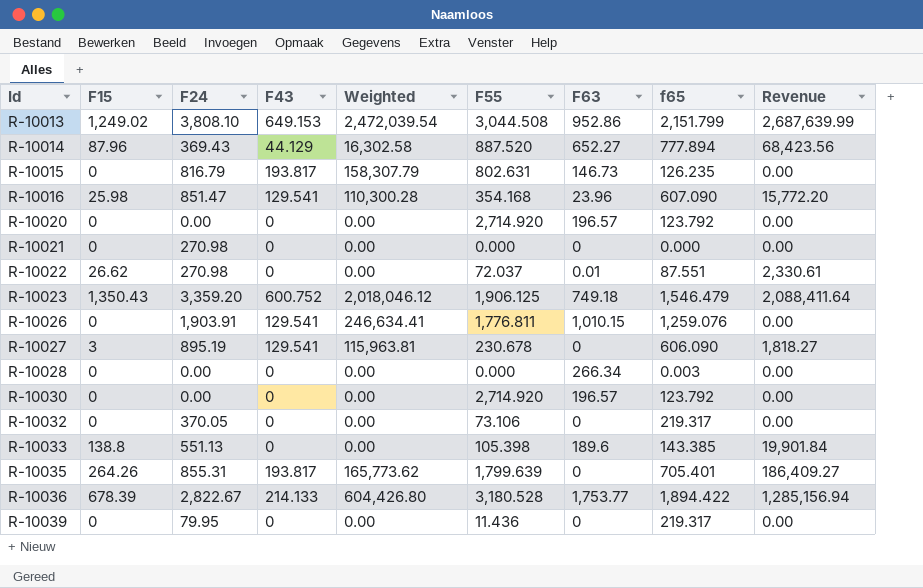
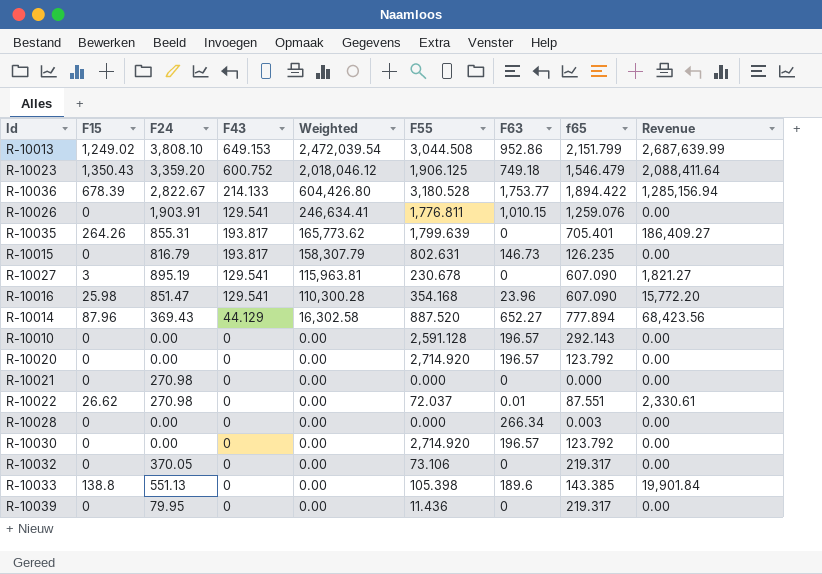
row order: Id ascending -> Weighted descending
R-10027 | f65: 606.090 -> 607.090
R-10027 | Revenue: 1,818.27 -> 1,821.27
row R-10010: none -> 0 | 0.00 | 0 | 0.00 | 2,591.128 | 196.57 | 292.143 | 0.00

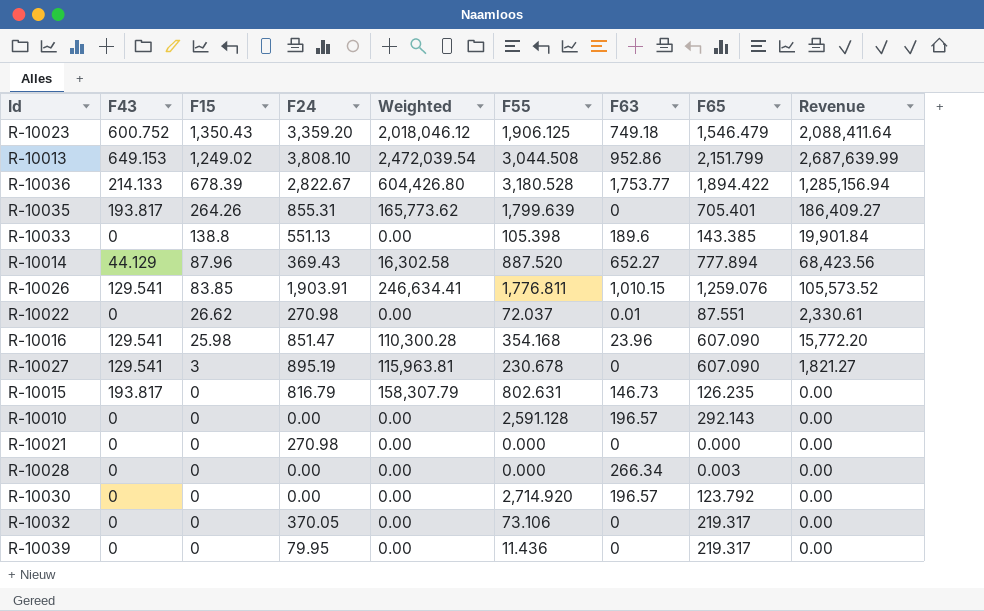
row order: Weighted descending -> F15 descending
column F43 | position: 4 -> 2
column name: f65 -> F65
row R-10020: 0 | 0.00 | 0 | 0.00 | 2,714.920 | 196.57 | 123.792 | 0.00 -> none
R-10026 | F15: 0 -> 83.85
R-10026 | Revenue: 0.00 -> 105,573.52

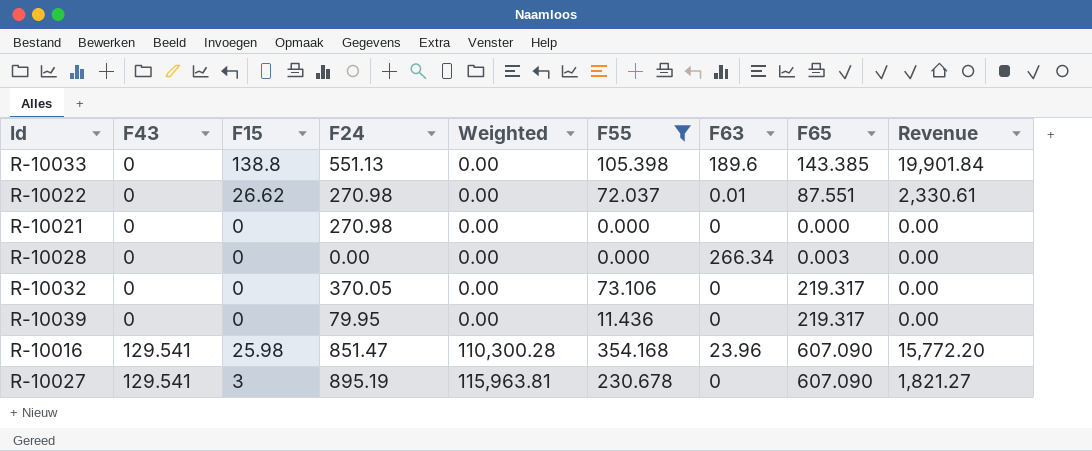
filter: none -> F55 <= 354.168
row order: F15 descending -> F43 ascending

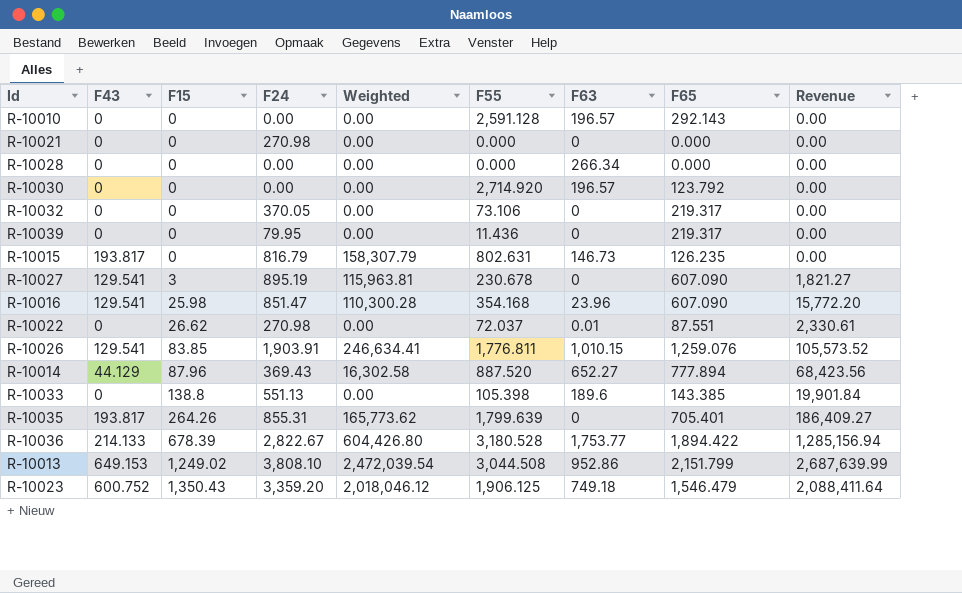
filter: F55 <= 354.168 -> none
row order: F43 ascending -> F15 ascending
R-10028 | F65: 0.003 -> 0.000

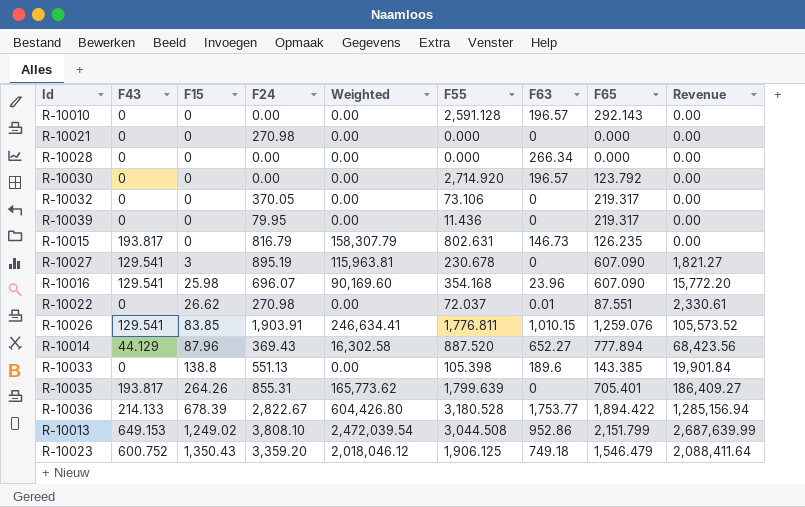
R-10016 | F24: 851.47 -> 696.07
R-10016 | Weighted: 110,300.28 -> 90,169.60

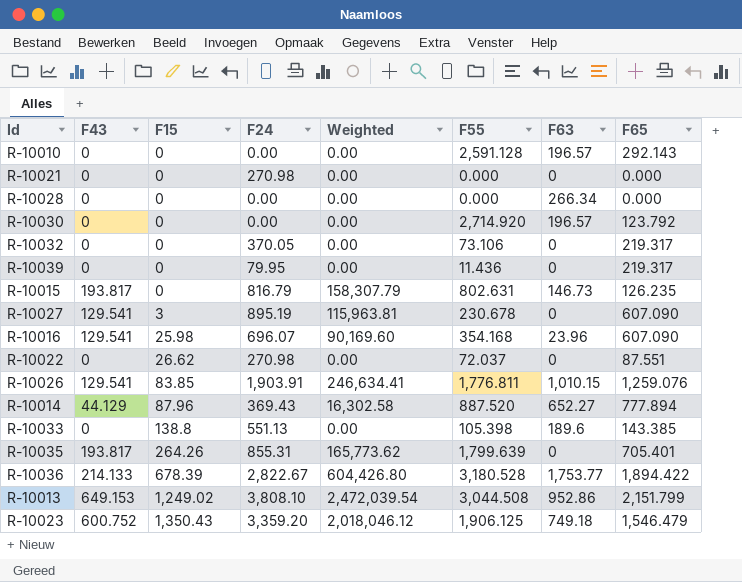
column Revenue | formula: [F15] * [F65] -> none
R-10022 | F63: 0.01 -> 0

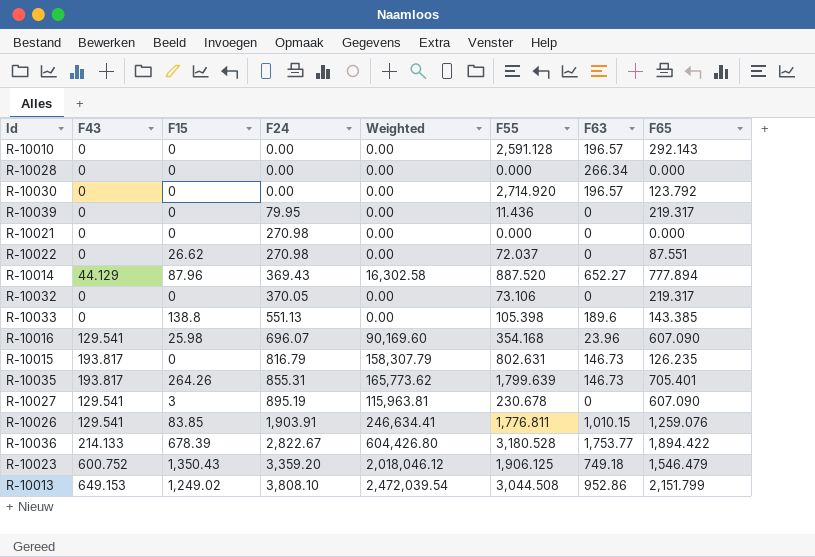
row order: F15 ascending -> F24 ascending
R-10035 | F63: 0 -> 146.73

